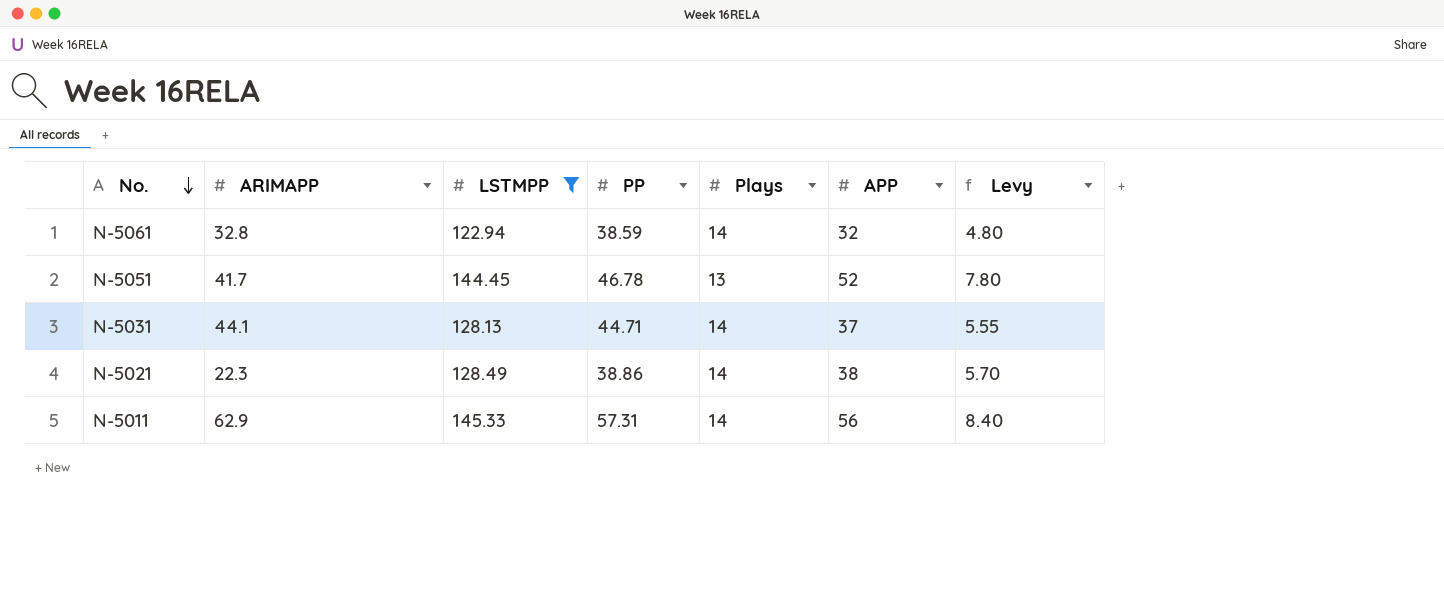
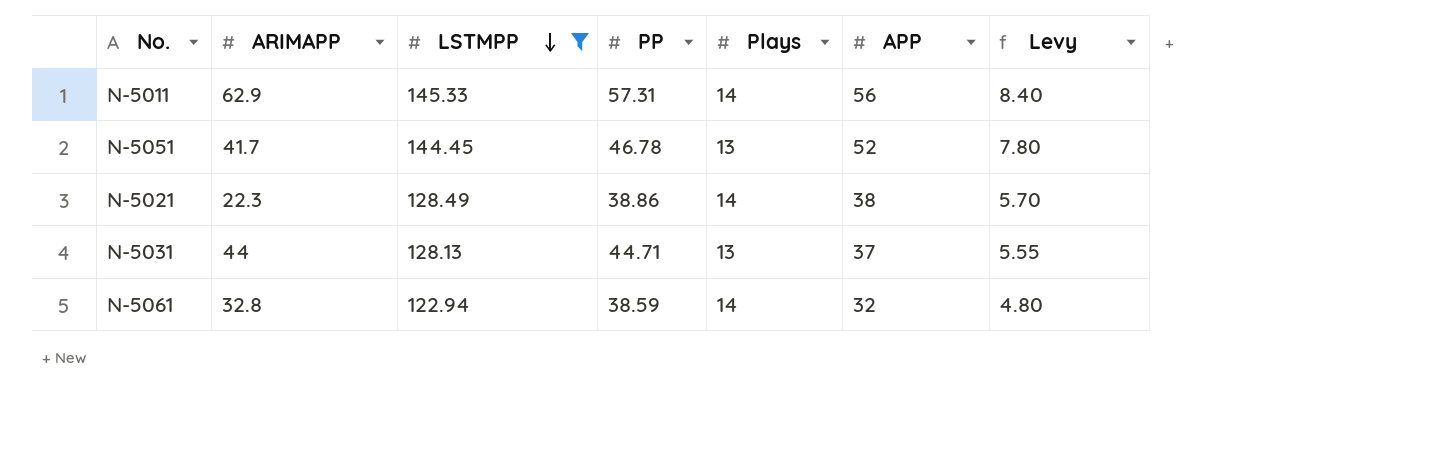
row order: No. descending -> LSTMPP descending
N-5031 | ARIMAPP: 44.1 -> 44
N-5031 | Plays: 14 -> 13

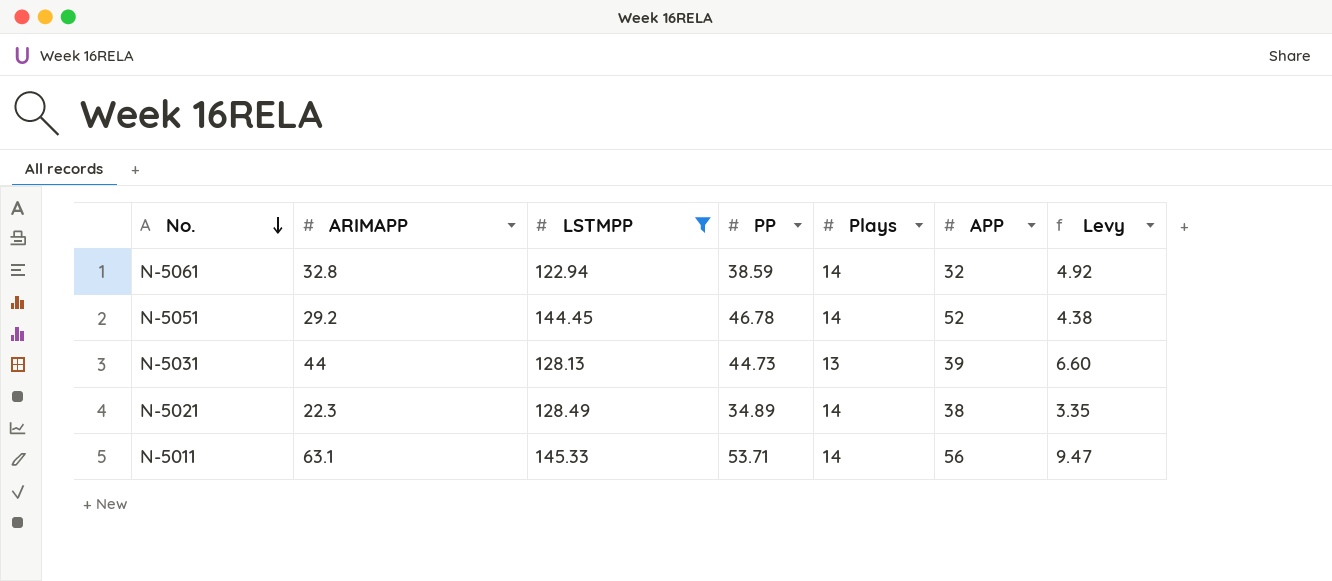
row order: LSTMPP descending -> No. descending
column Levy | formula: [APP] * 0.15 -> [ARIMAPP] * 0.15
N-5051 | ARIMAPP: 41.7 -> 29.2
N-5051 | Plays: 13 -> 14
N-5031 | PP: 44.71 -> 44.73
N-5031 | APP: 37 -> 39
N-5021 | PP: 38.86 -> 34.89
N-5011 | ARIMAPP: 62.9 -> 63.1
N-5011 | PP: 57.31 -> 53.71

